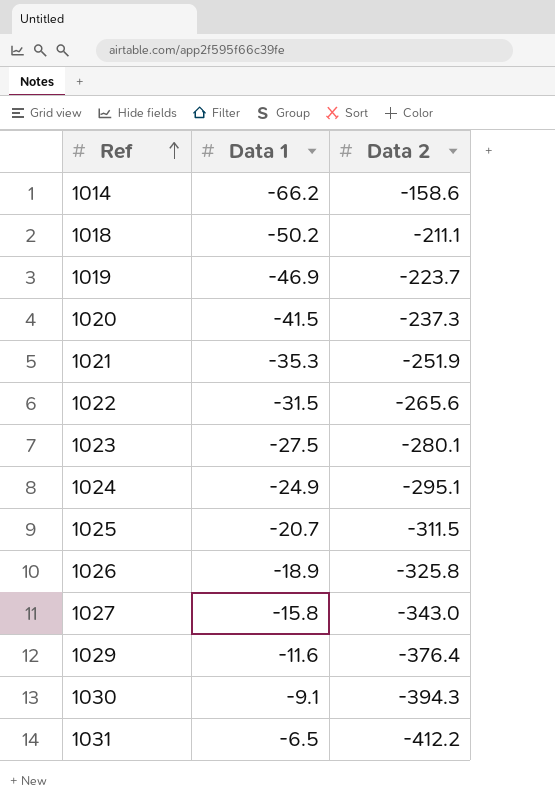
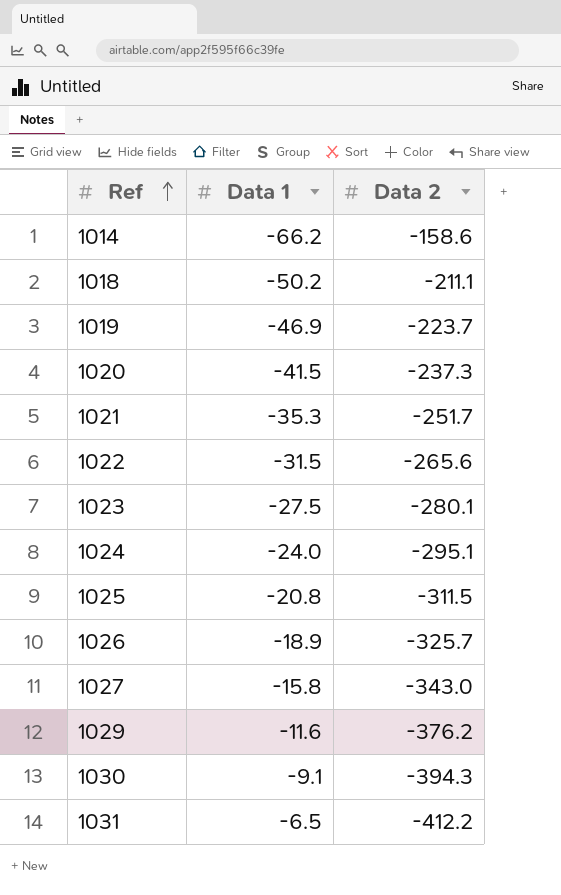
1021 | Data 2: -251.9 -> -251.7
1024 | Data 1: -24.9 -> -24.0
1025 | Data 1: -20.7 -> -20.8
1026 | Data 2: -325.8 -> -325.7
1029 | Data 2: -376.4 -> -376.2

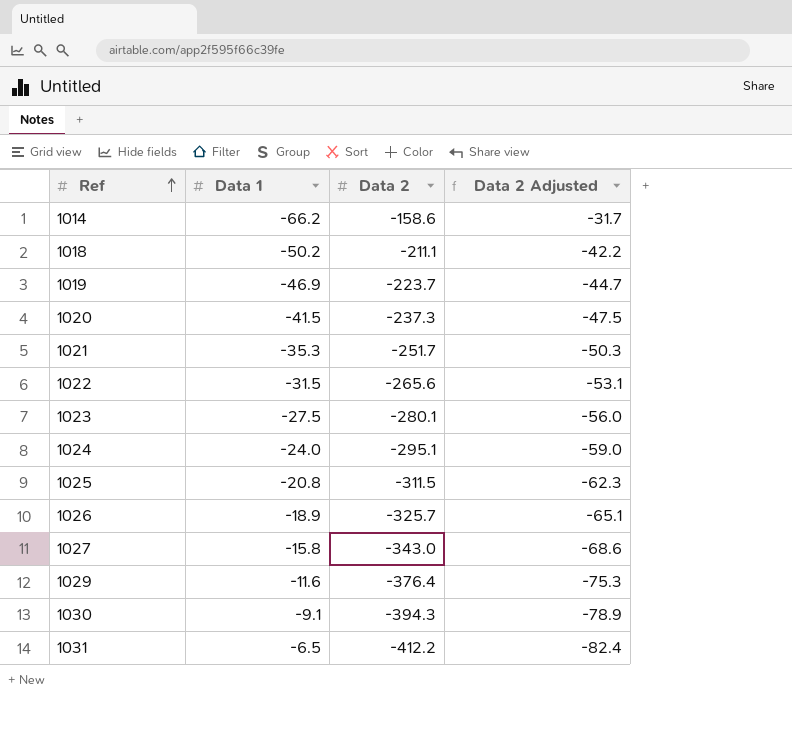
column Data 2 Adjusted | formula: none -> [Data 2] * 0.2
1029 | Data 2: -376.2 -> -376.4

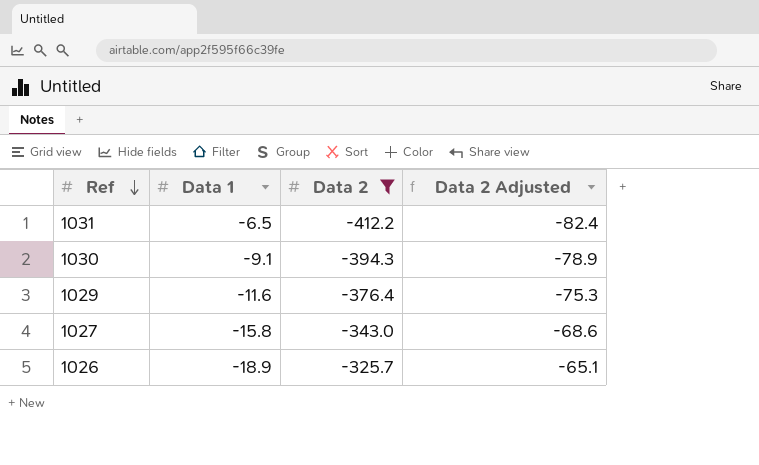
filter: none -> Data 2 <= -325.7
row order: Ref ascending -> Ref descending

